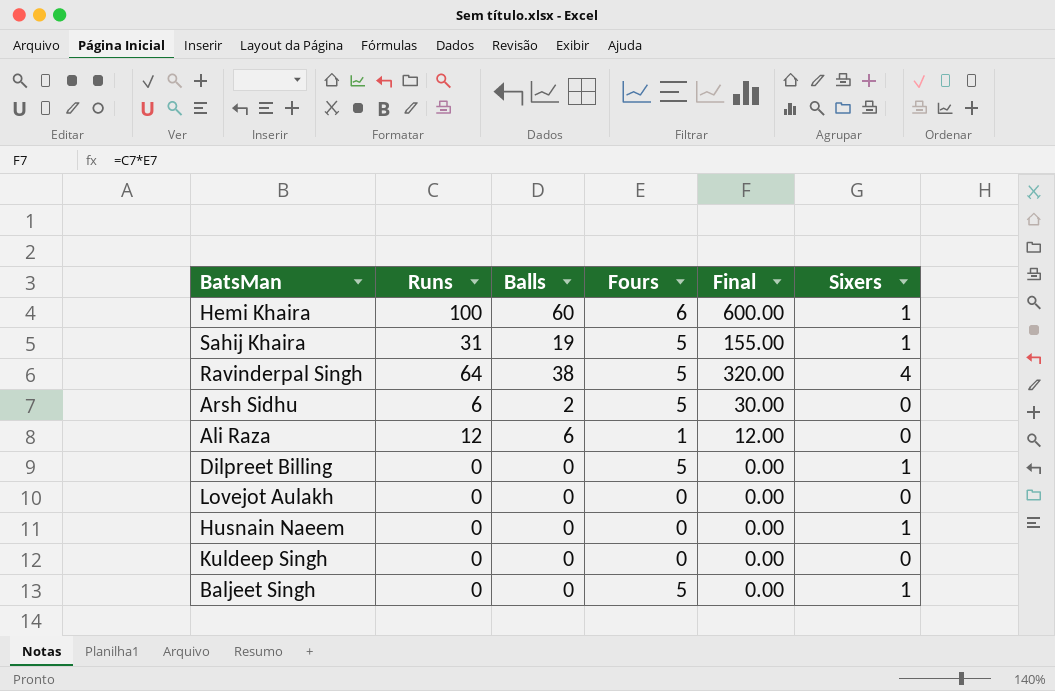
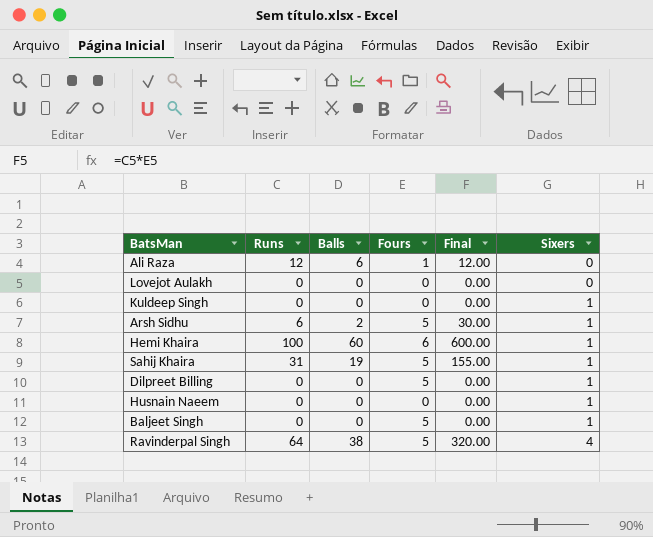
row order: none -> Sixers ascending
Kuldeep Singh | Sixers: 0 -> 1
Arsh Sidhu | Sixers: 0 -> 1

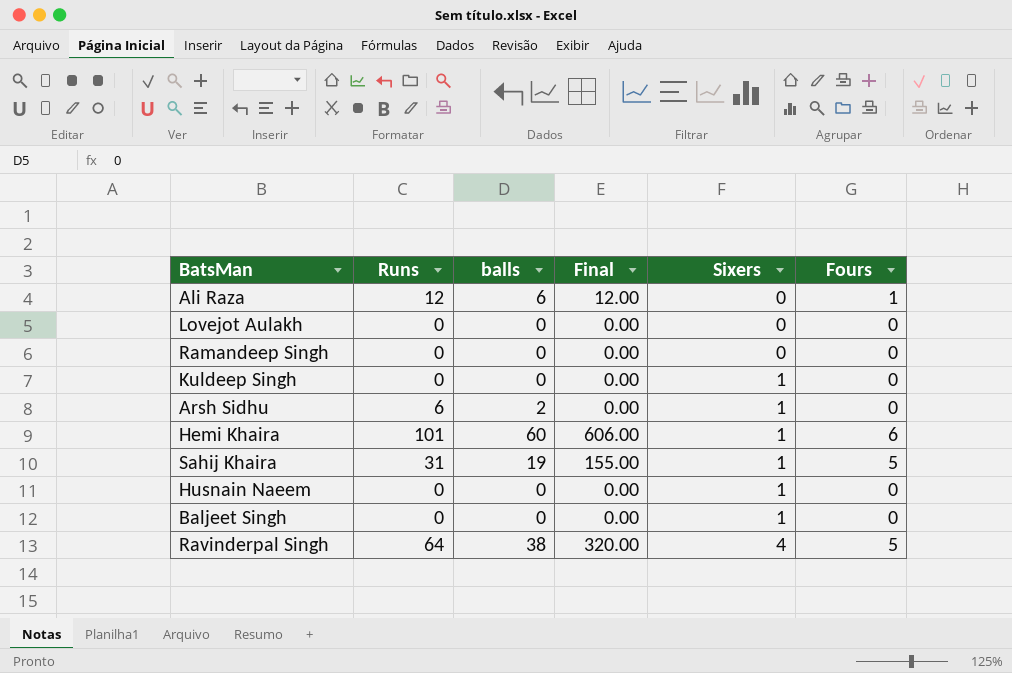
column name: Balls -> balls
column Fours | position: 4 -> 6
row Dilpreet Billing: 0 | 0 | 5 | 0.00 | 1 -> none
row Ramandeep Singh: none -> 0 | 0 | 0.00 | 0 | 0
Arsh Sidhu | Final: 30.00 -> 0.00
Arsh Sidhu | Fours: 5 -> 0
Hemi Khaira | Runs: 100 -> 101
Hemi Khaira | Final: 600.00 -> 606.00
Baljeet Singh | Fours: 5 -> 0

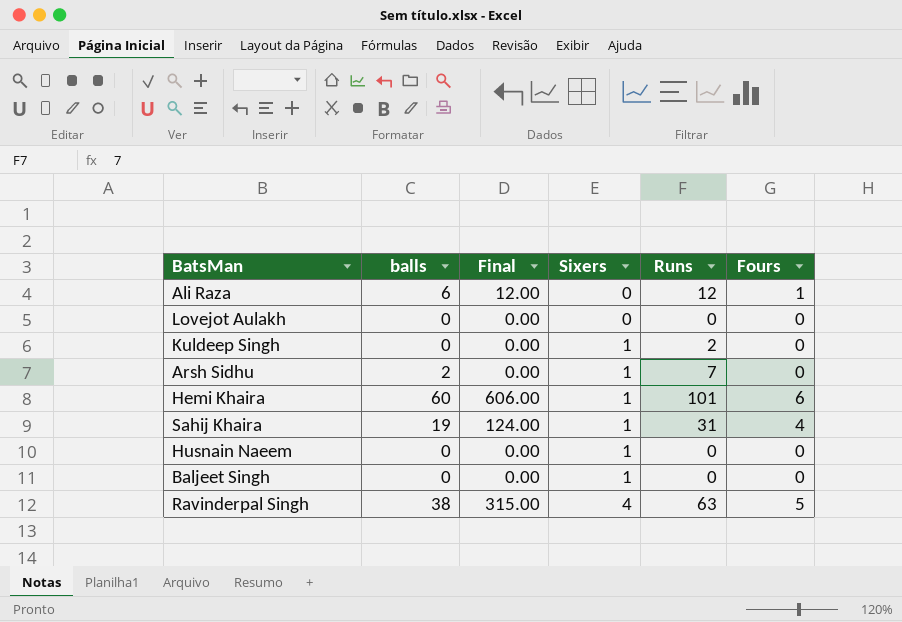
column Runs | position: 2 -> 5
row Ramandeep Singh: 0 | 0 | 0.00 | 0 | 0 -> none
Kuldeep Singh | Runs: 0 -> 2
Arsh Sidhu | Runs: 6 -> 7
Sahij Khaira | Final: 155.00 -> 124.00
Sahij Khaira | Fours: 5 -> 4
Ravinderpal Singh | Final: 320.00 -> 315.00
Ravinderpal Singh | Runs: 64 -> 63

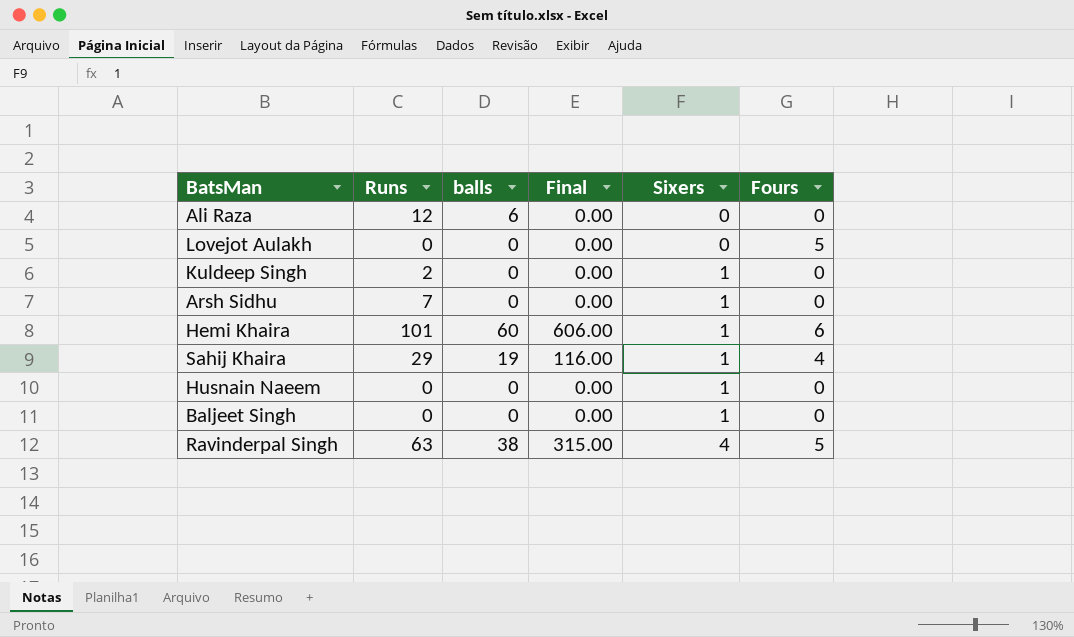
column Runs | position: 5 -> 2
Ali Raza | Final: 12.00 -> 0.00
Ali Raza | Fours: 1 -> 0
Lovejot Aulakh | Fours: 0 -> 5
Arsh Sidhu | balls: 2 -> 0
Sahij Khaira | Runs: 31 -> 29
Sahij Khaira | Final: 124.00 -> 116.00

